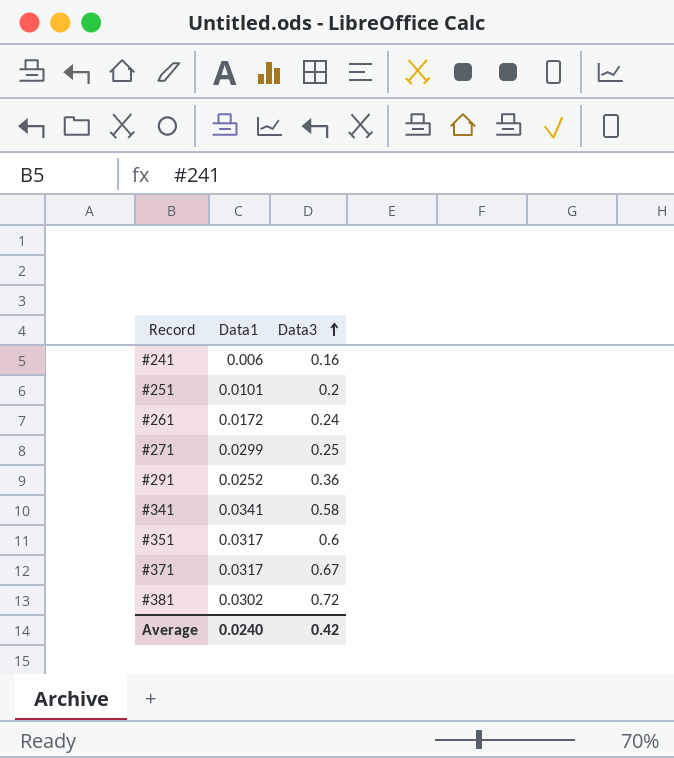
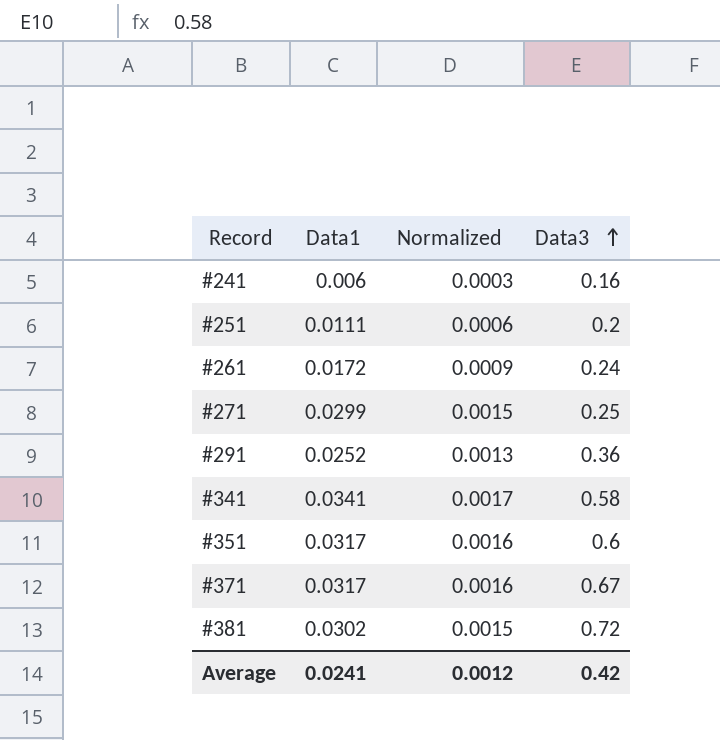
column Normalized | formula: none -> [Data1] * 0.05
#251 | Data1: 0.0101 -> 0.0111
Average | Data1: 0.0240 -> 0.0241

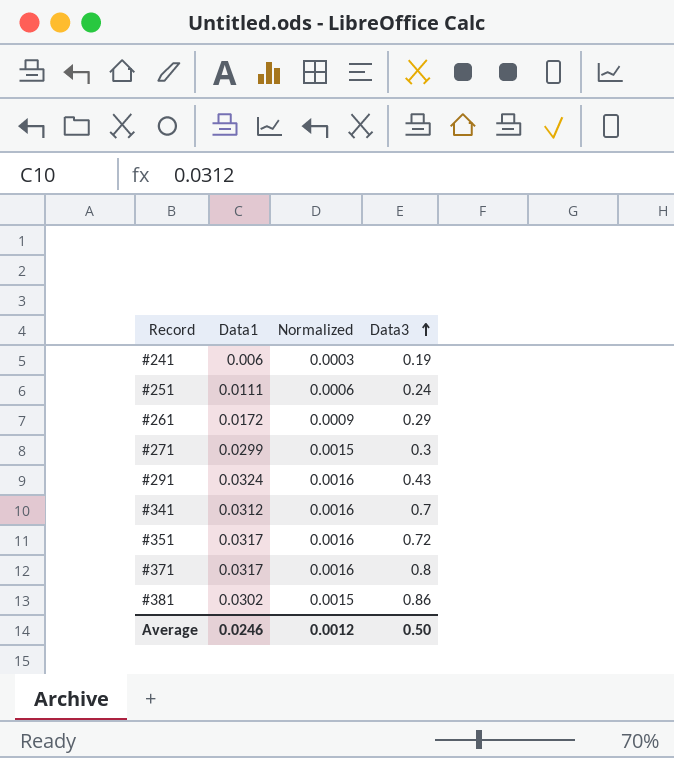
#241 | Data3: 0.16 -> 0.19
#251 | Data3: 0.2 -> 0.24
#261 | Data3: 0.24 -> 0.29
#271 | Data3: 0.25 -> 0.3
#291 | Data1: 0.0252 -> 0.0324
#291 | Normalized: 0.0013 -> 0.0016
#291 | Data3: 0.36 -> 0.43
#341 | Data1: 0.0341 -> 0.0312
#341 | Normalized: 0.0017 -> 0.0016
#341 | Data3: 0.58 -> 0.7
#351 | Data3: 0.6 -> 0.72
#371 | Data3: 0.67 -> 0.8
#381 | Data3: 0.72 -> 0.86
Average | Data1: 0.0241 -> 0.0246
Average | Data3: 0.42 -> 0.50

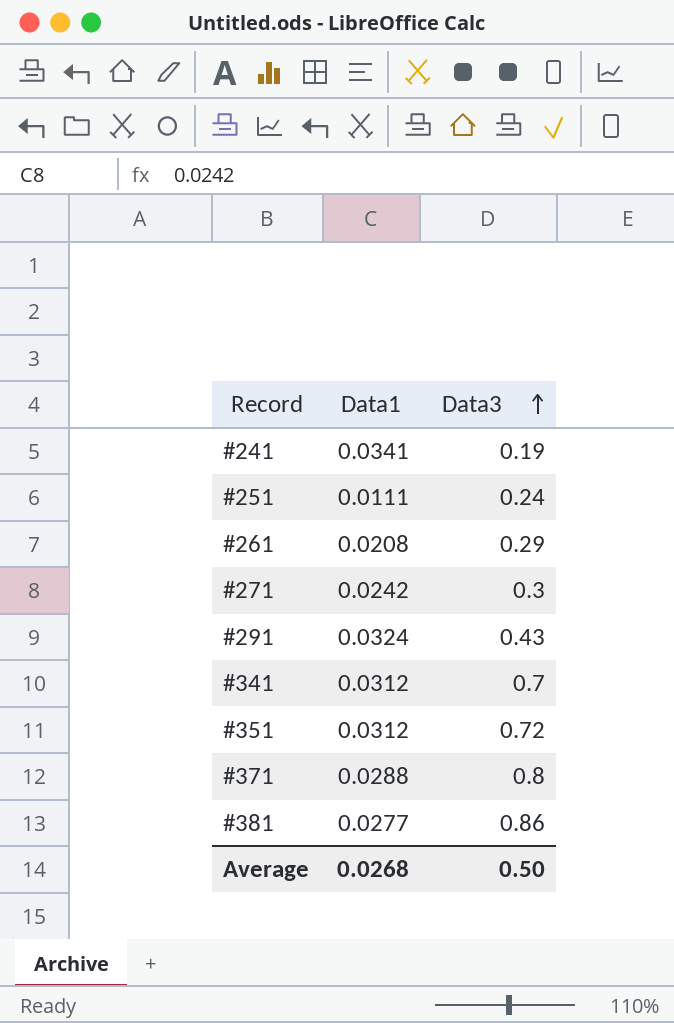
column Normalized | formula: [Data1] * 0.05 -> none
#241 | Data1: 0.006 -> 0.0341
#261 | Data1: 0.0172 -> 0.0208
#271 | Data1: 0.0299 -> 0.0242
#351 | Data1: 0.0317 -> 0.0312
#371 | Data1: 0.0317 -> 0.0288
#381 | Data1: 0.0302 -> 0.0277
Average | Data1: 0.0246 -> 0.0268

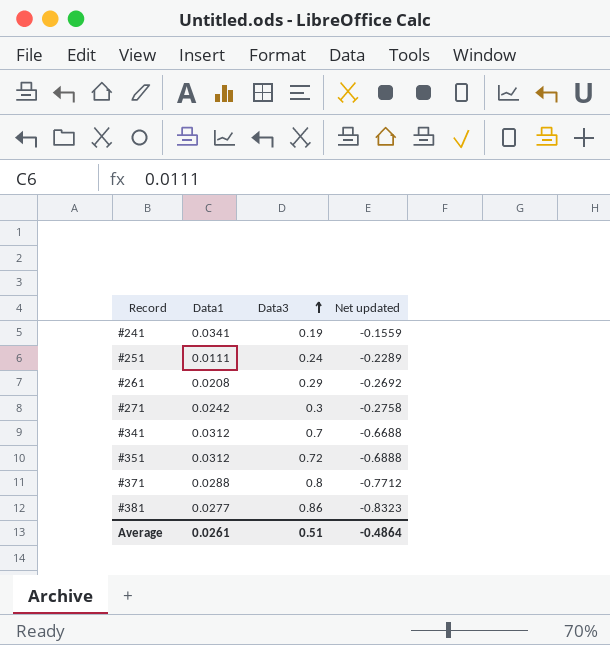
column Net updated | formula: none -> [Data1] - [Data3]
row #291: 0.0324 | 0.43 -> none
Average | Data1: 0.0268 -> 0.0261
Average | Data3: 0.50 -> 0.51

